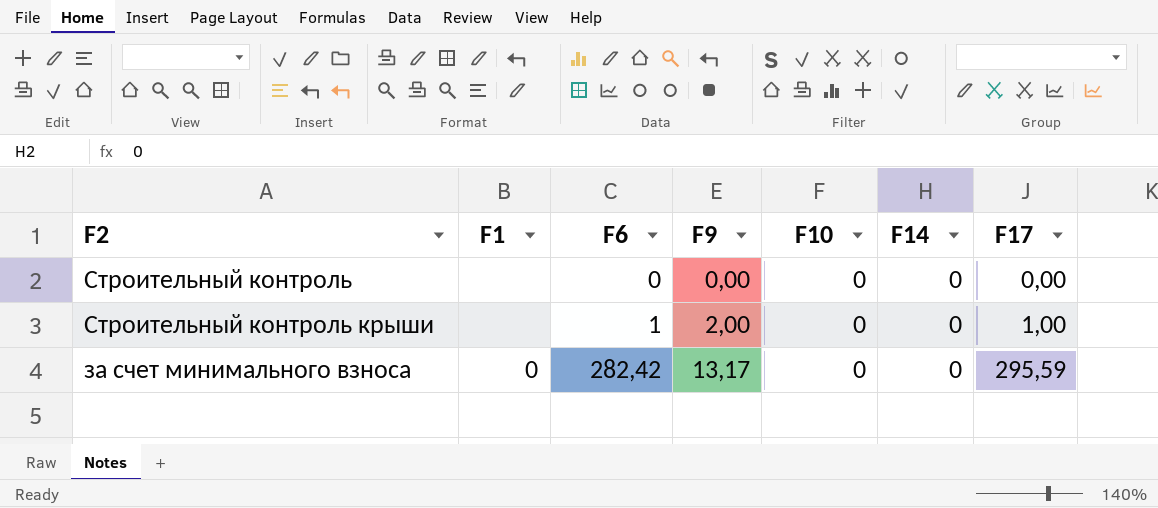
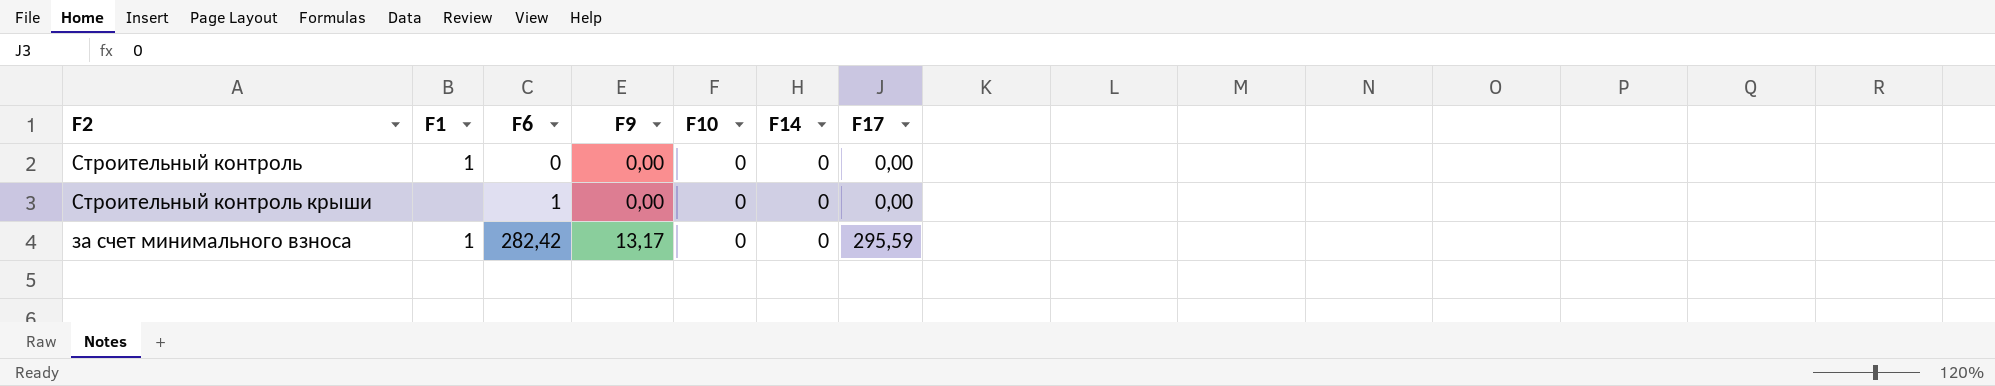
Строительный контроль | F1: none -> 1
Строительный контроль крыши | F9: 2,00 -> 0,00
Строительный контроль крыши | F17: 1,00 -> 0,00
за счет минимального взноса | F1: 0 -> 1

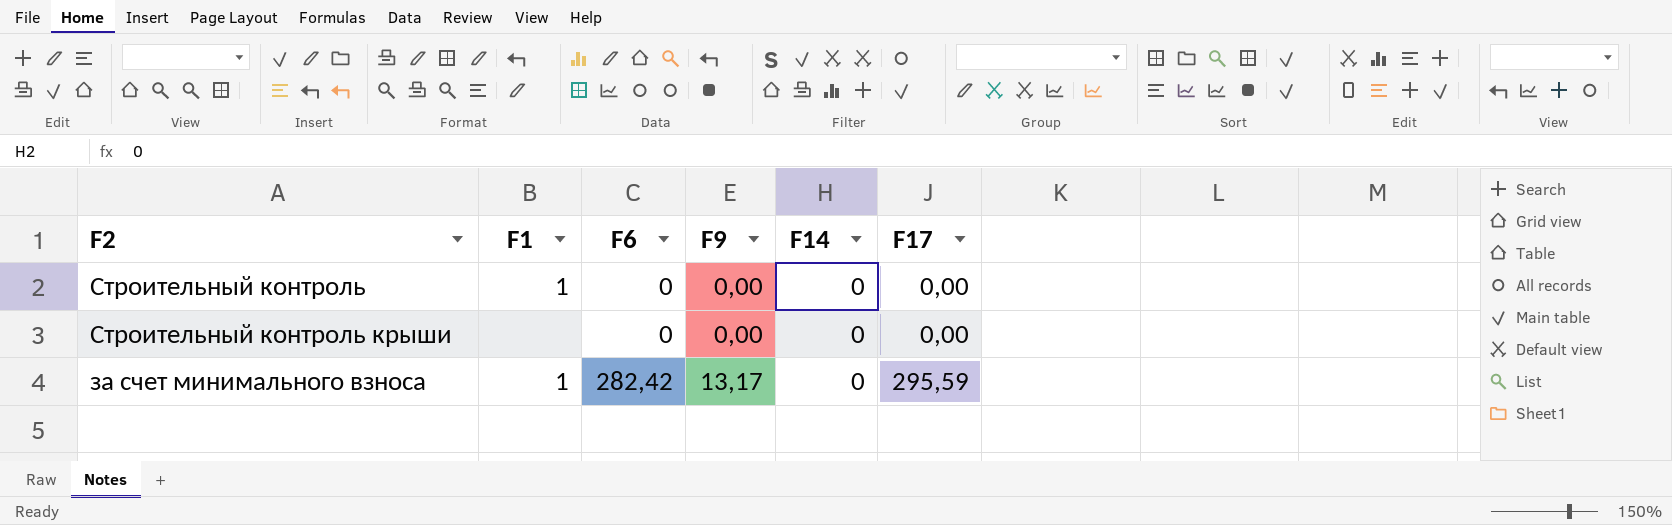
column F10 | position: 5 -> none
Строительный контроль крыши | F6: 1 -> 0

